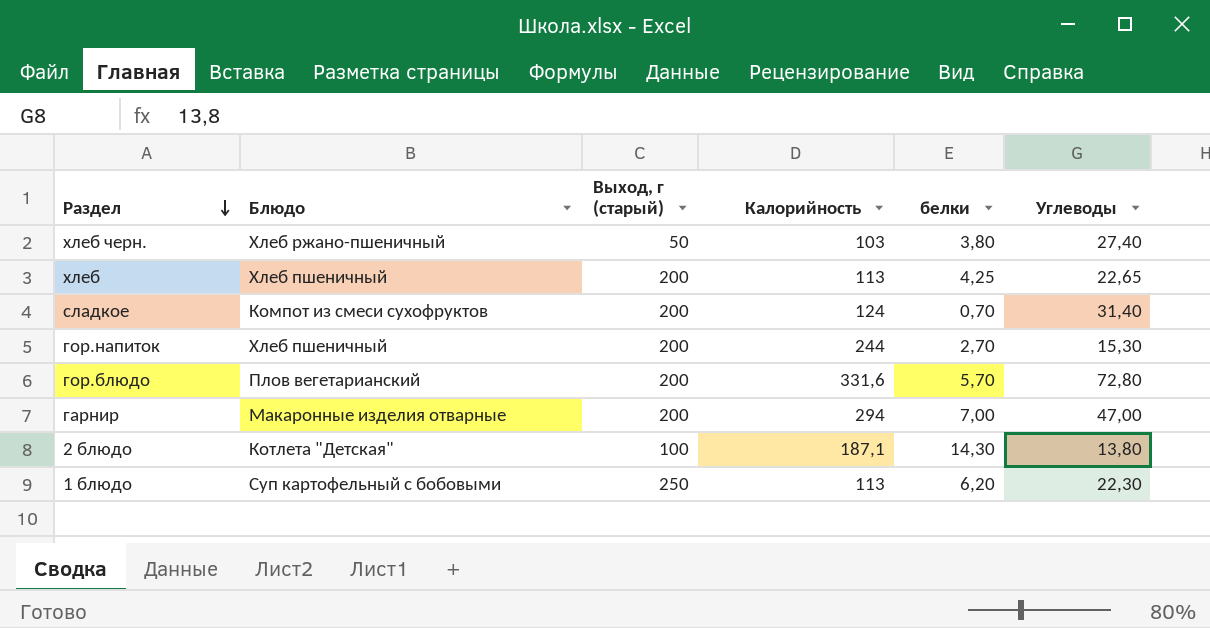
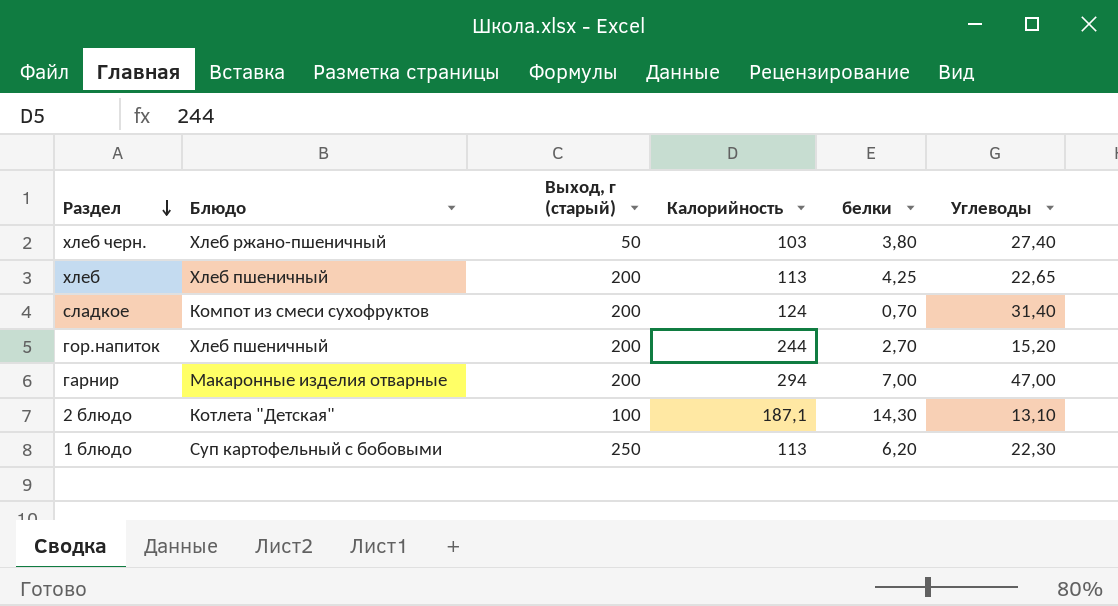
row гор.блюдо: Плов вегетарианский | 200 | 331,6 | 5,70 | 72,80 -> none
гор.напиток | Углеводы: 15,30 -> 15,20
2 блюдо | Углеводы: 13,80 -> 13,10

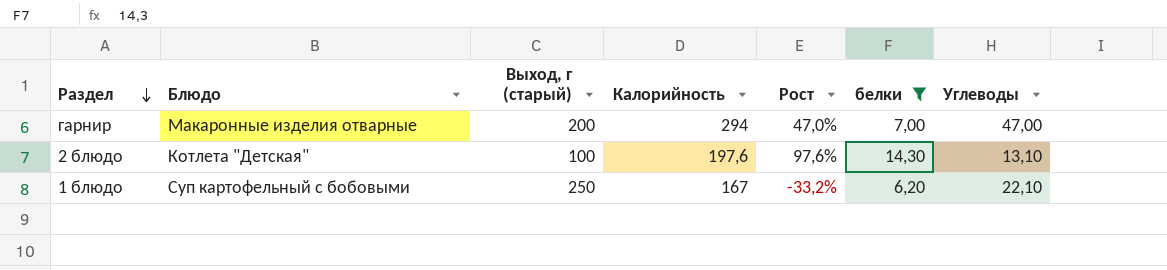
filter: none -> белки >= 6,20
column Рост | formula: none -> ([Калорийность] - [Выход, г (старый)]) / [Выход, г (старый)]
2 блюдо | Калорийность: 187,1 -> 197,6
1 блюдо | Калорийность: 113 -> 167
1 блюдо | Углеводы: 22,30 -> 22,10

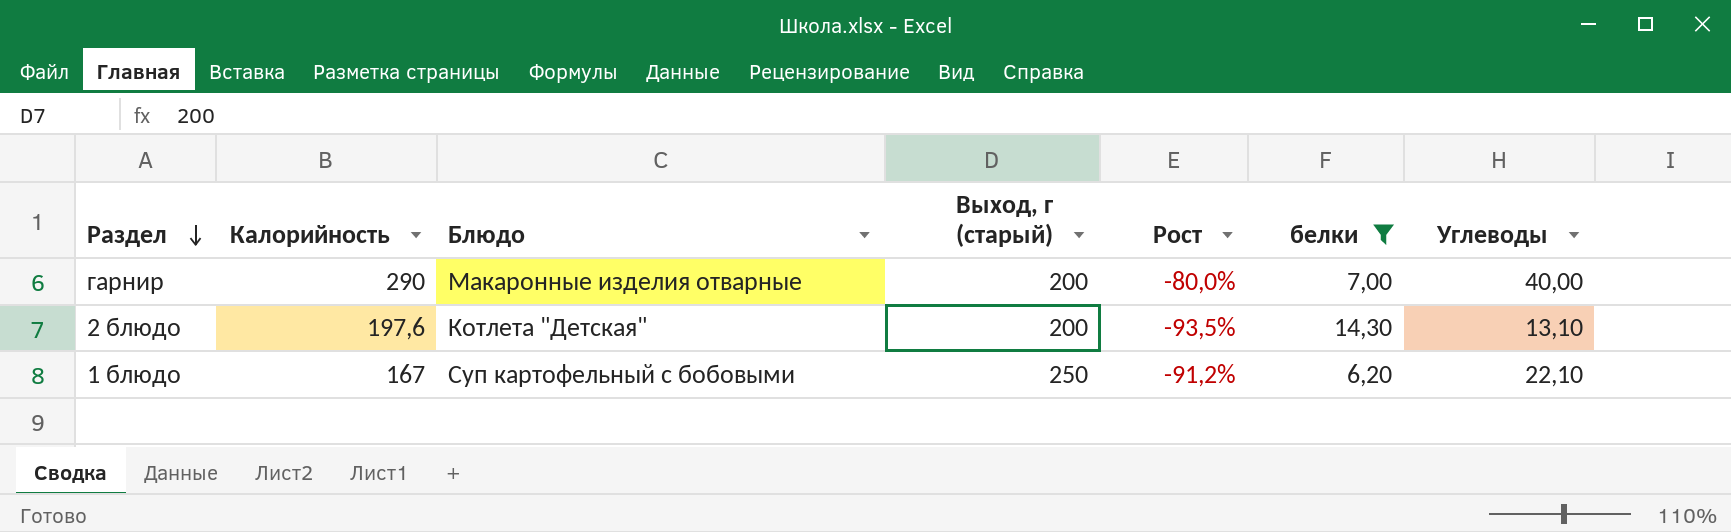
column Калорийность | position: 4 -> 2
column Рост | formula: ([Калорийность] - [Выход, г (старый)]) / [Выход, г (старый)] -> ([Углеводы] - [Выход, г (старый)]) / [Выход, г (старый)]
гарнир | Калорийность: 294 -> 290
гарнир | Углеводы: 47,00 -> 40,00
2 блюдо | Выход, г (старый): 100 -> 200

